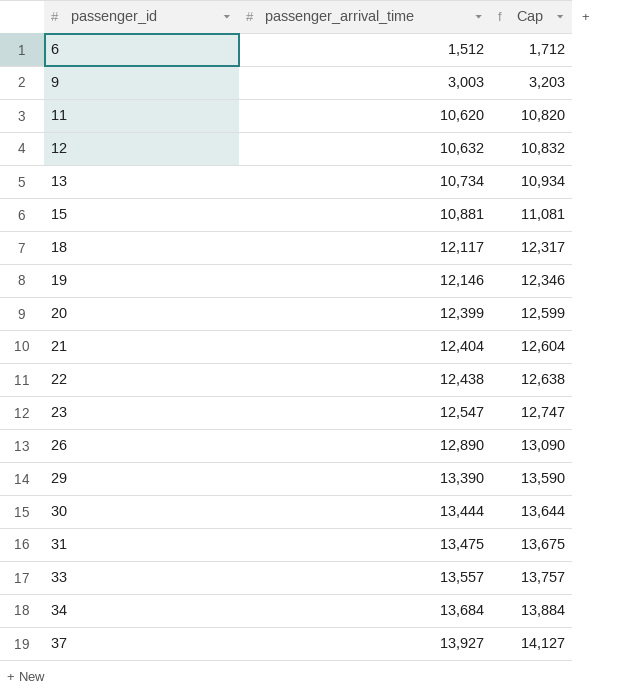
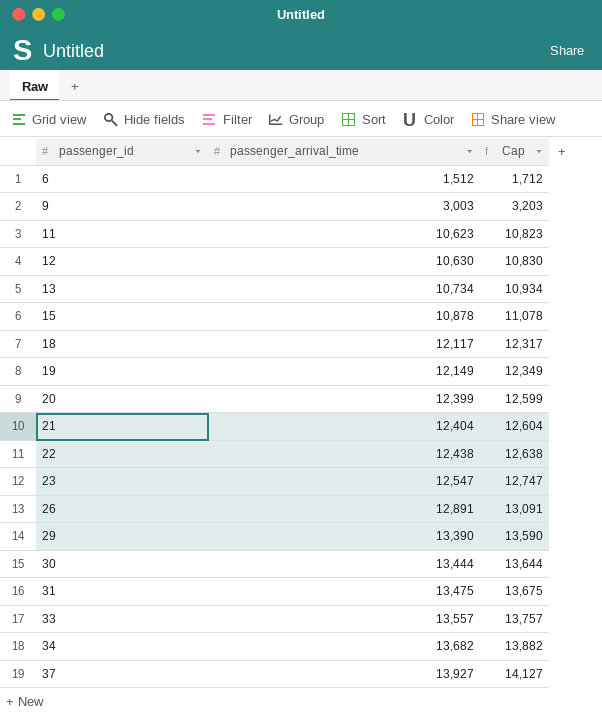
11 | passenger_arrival_time: 10,620 -> 10,623
11 | Cap: 10,820 -> 10,823
12 | passenger_arrival_time: 10,632 -> 10,630
12 | Cap: 10,832 -> 10,830
15 | passenger_arrival_time: 10,881 -> 10,878
15 | Cap: 11,081 -> 11,078
19 | passenger_arrival_time: 12,146 -> 12,149
19 | Cap: 12,346 -> 12,349
26 | passenger_arrival_time: 12,890 -> 12,891
26 | Cap: 13,090 -> 13,091
34 | passenger_arrival_time: 13,684 -> 13,682
34 | Cap: 13,884 -> 13,882

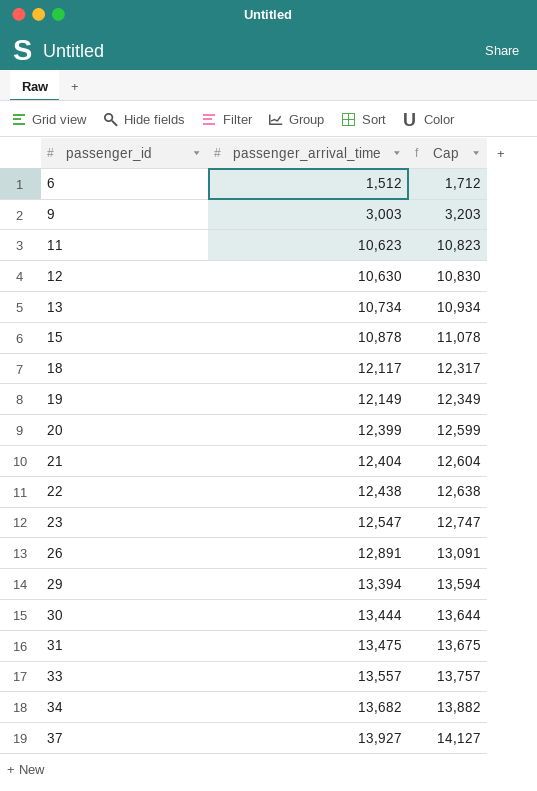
29 | passenger_arrival_time: 13,390 -> 13,394
29 | Cap: 13,590 -> 13,594

